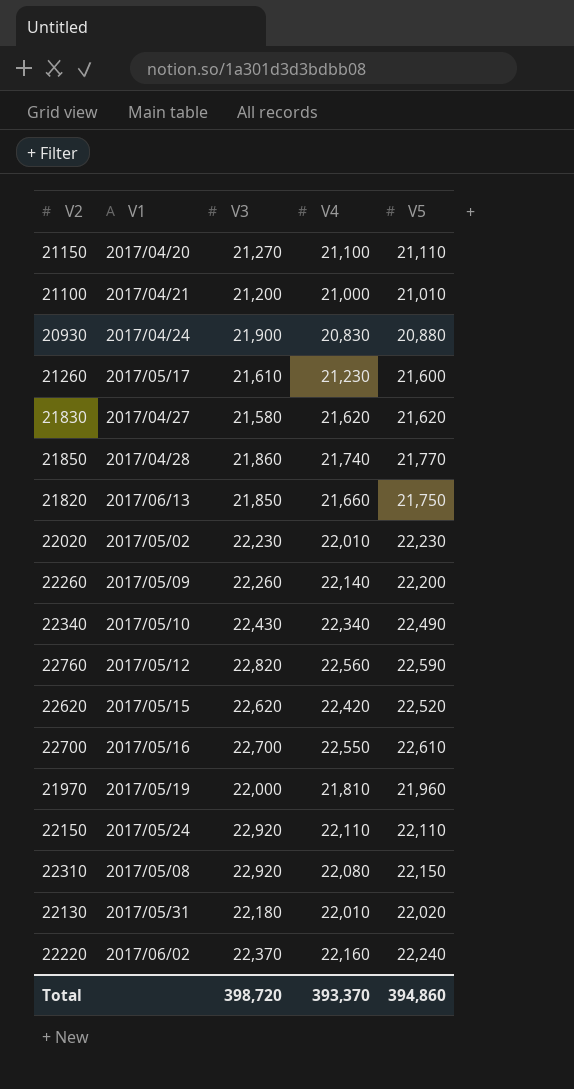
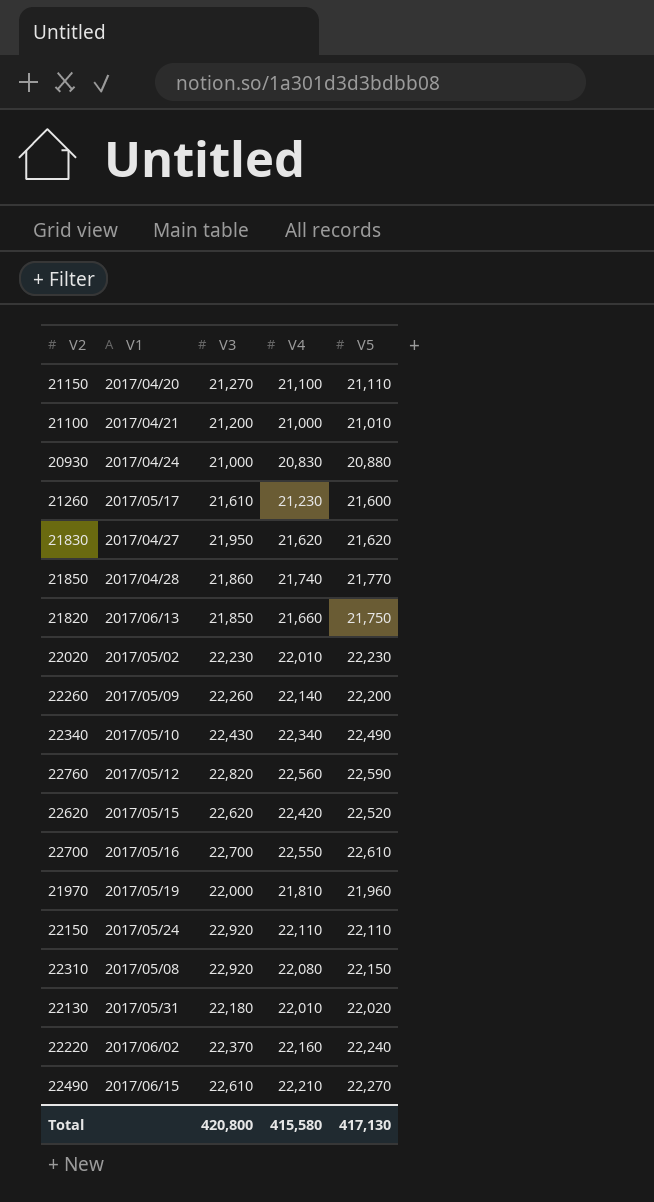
20930 | V3: 21,900 -> 21,000
21830 | V3: 21,580 -> 21,950
row 22490: none -> 2017/06/15 | 22,610 | 22,210 | 22,270
Total | V3: 398,720 -> 420,800
Total | V4: 393,370 -> 415,580
Total | V5: 394,860 -> 417,130

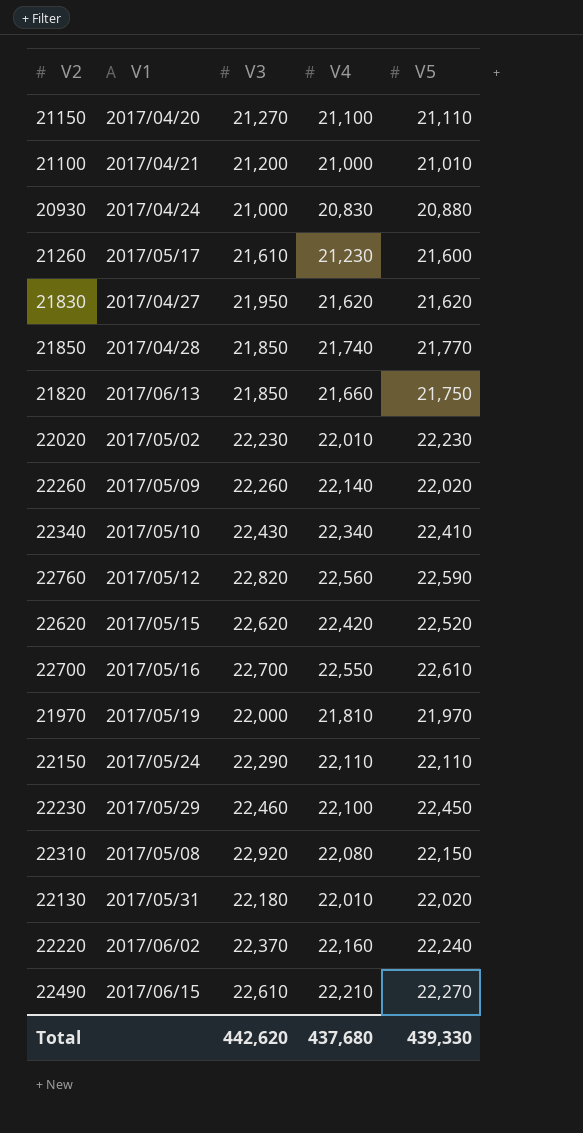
21850 | V3: 21,860 -> 21,850
22260 | V5: 22,200 -> 22,020
22340 | V5: 22,490 -> 22,410
21970 | V5: 21,960 -> 21,970
22150 | V3: 22,920 -> 22,290
row 22230: none -> 2017/05/29 | 22,460 | 22,100 | 22,450
Total | V3: 420,800 -> 442,620
Total | V4: 415,580 -> 437,680
Total | V5: 417,130 -> 439,330

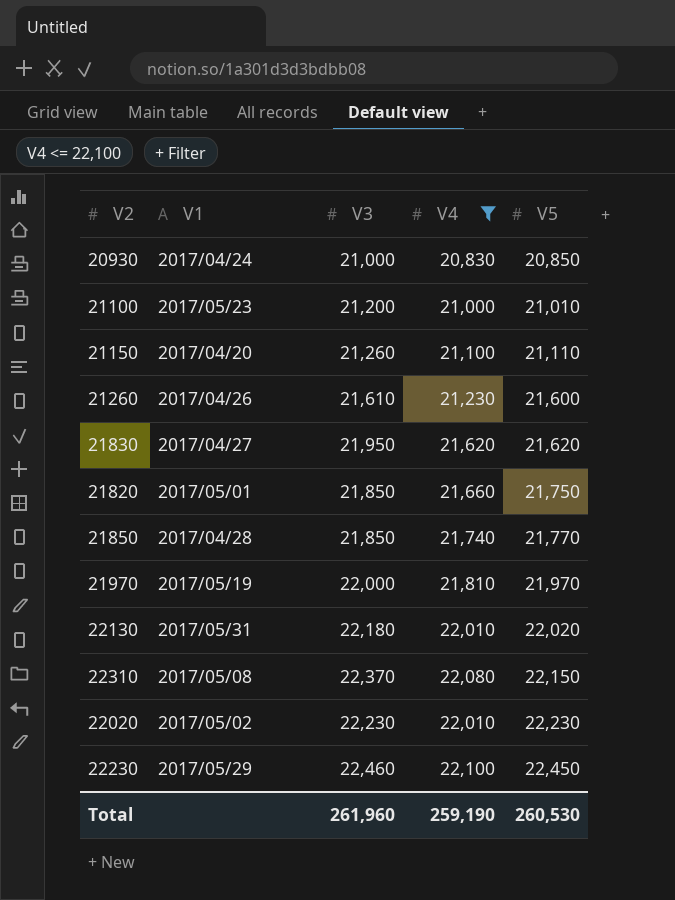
filter: none -> V4 <= 22,100
row order: none -> V5 ascending
20930 | V5: 20,880 -> 20,850
21100 | V1: 2017/04/21 -> 2017/05/23
21150 | V3: 21,270 -> 21,260
21260 | V1: 2017/05/17 -> 2017/04/26
21820 | V1: 2017/06/13 -> 2017/05/01
22310 | V3: 22,920 -> 22,370
Total | V3: 442,620 -> 261,960
Total | V4: 437,680 -> 259,190
Total | V5: 439,330 -> 260,530

